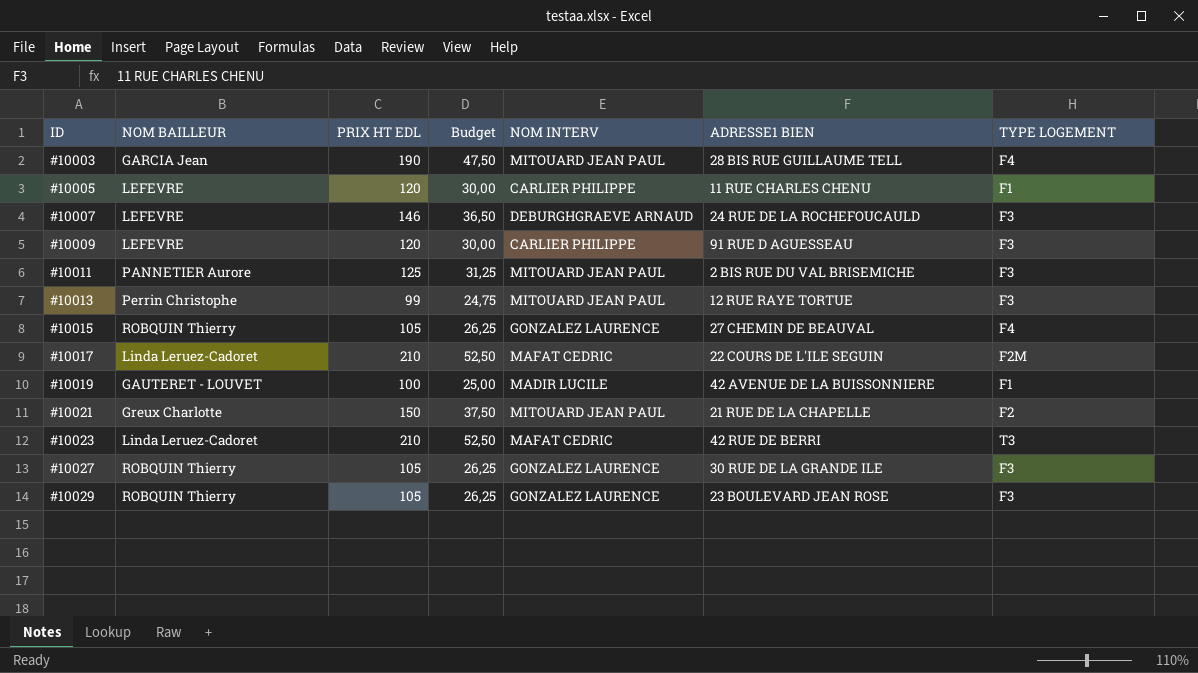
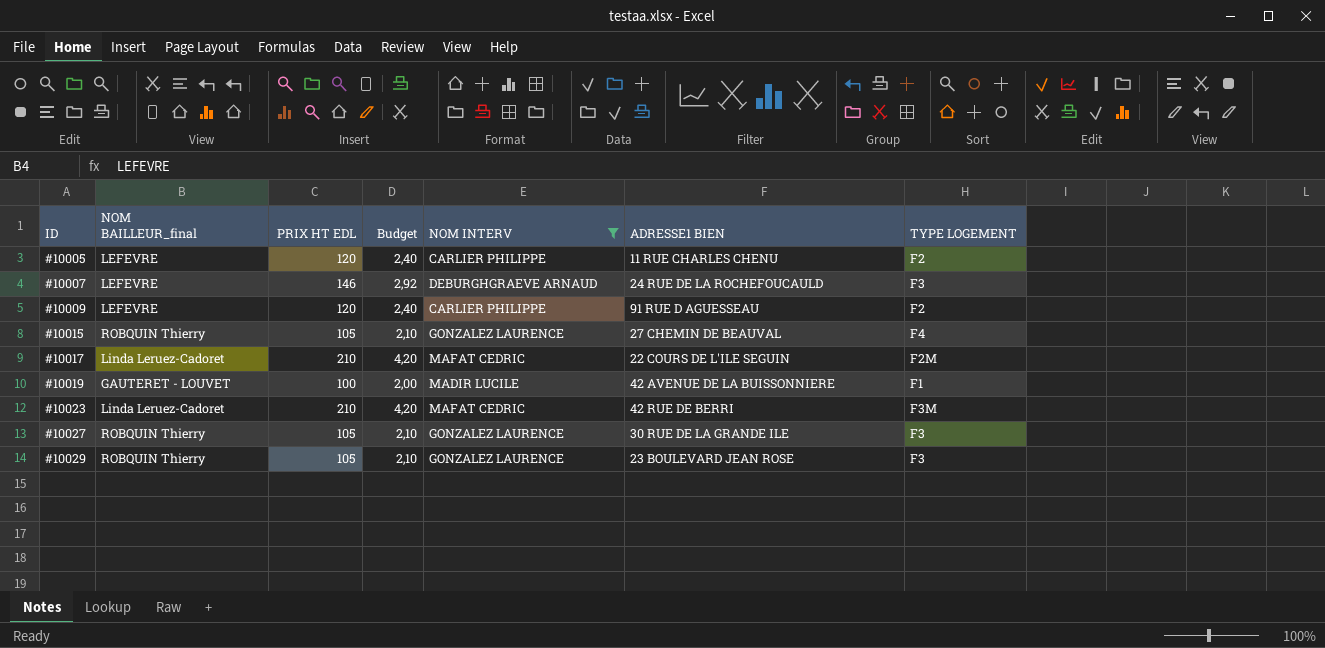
filter: none -> NOM INTERV != MITOUARD JEAN PAUL
column name: NOM BAILLEUR -> NOM BAILLEUR_final
column Budget | formula: [PRIX HT EDL] * 0,25 -> [PRIX HT EDL] * 0,02
#10005 | TYPE LOGEMENT: F1 -> F2
#10009 | TYPE LOGEMENT: F3 -> F2
#10023 | TYPE LOGEMENT: T3 -> F3M

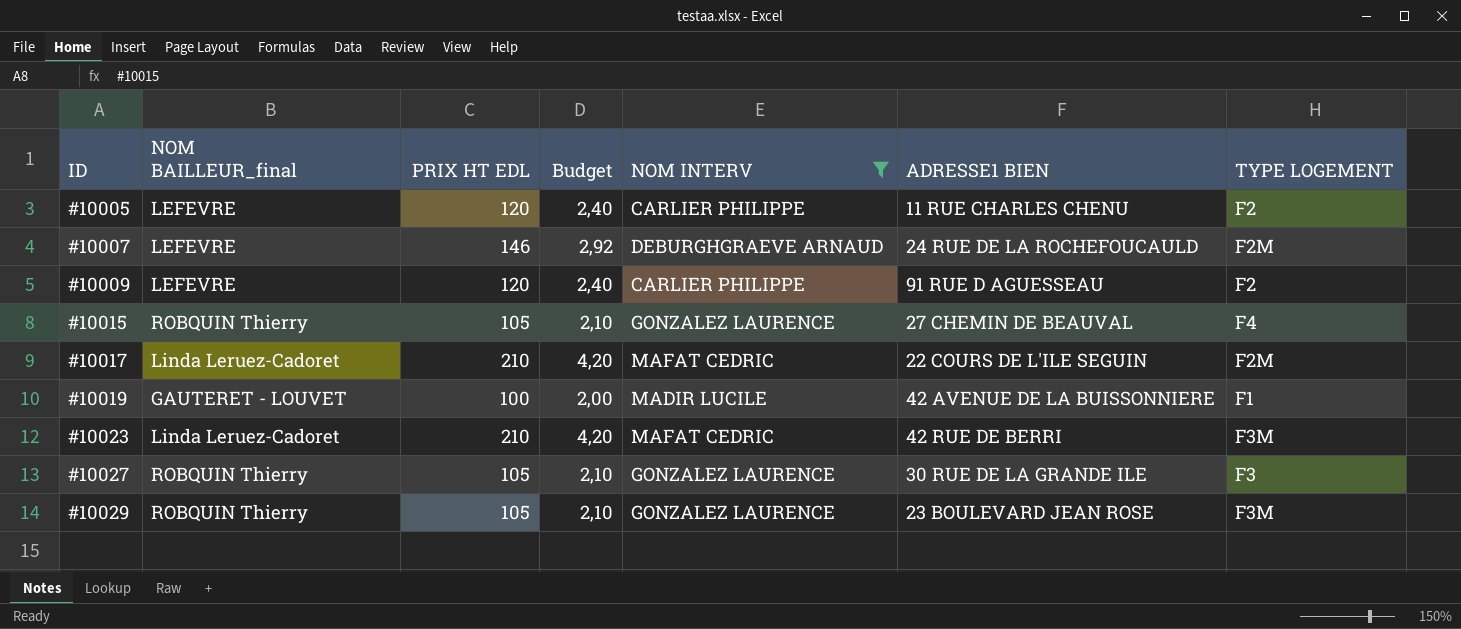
#10007 | TYPE LOGEMENT: F3 -> F2M
#10029 | TYPE LOGEMENT: F3 -> F3M

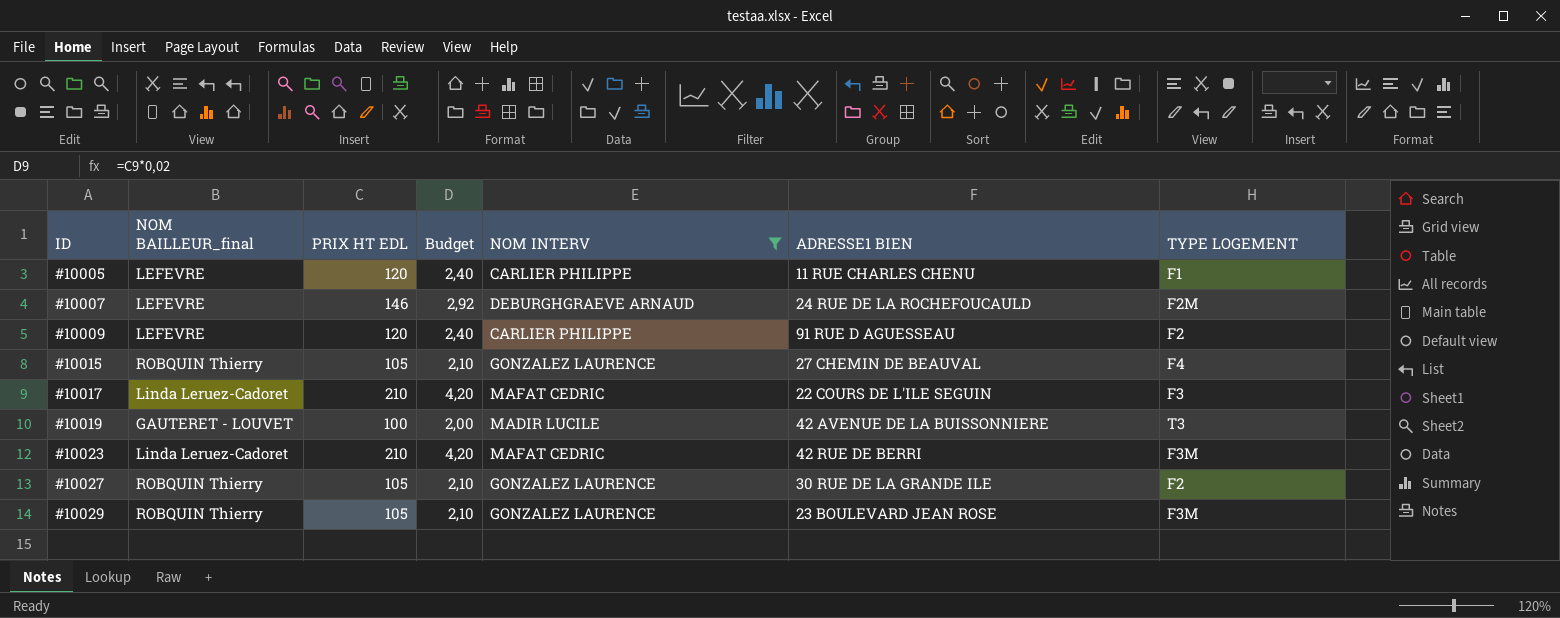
#10005 | TYPE LOGEMENT: F2 -> F1
#10017 | TYPE LOGEMENT: F2M -> F3
#10019 | TYPE LOGEMENT: F1 -> T3
#10027 | TYPE LOGEMENT: F3 -> F2

